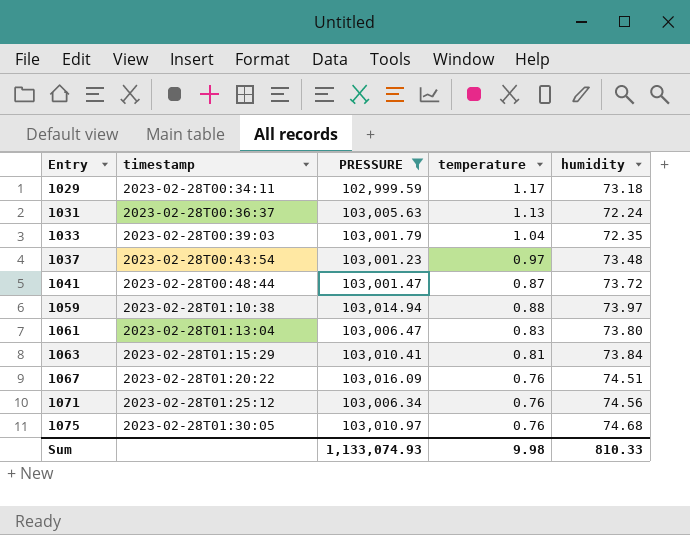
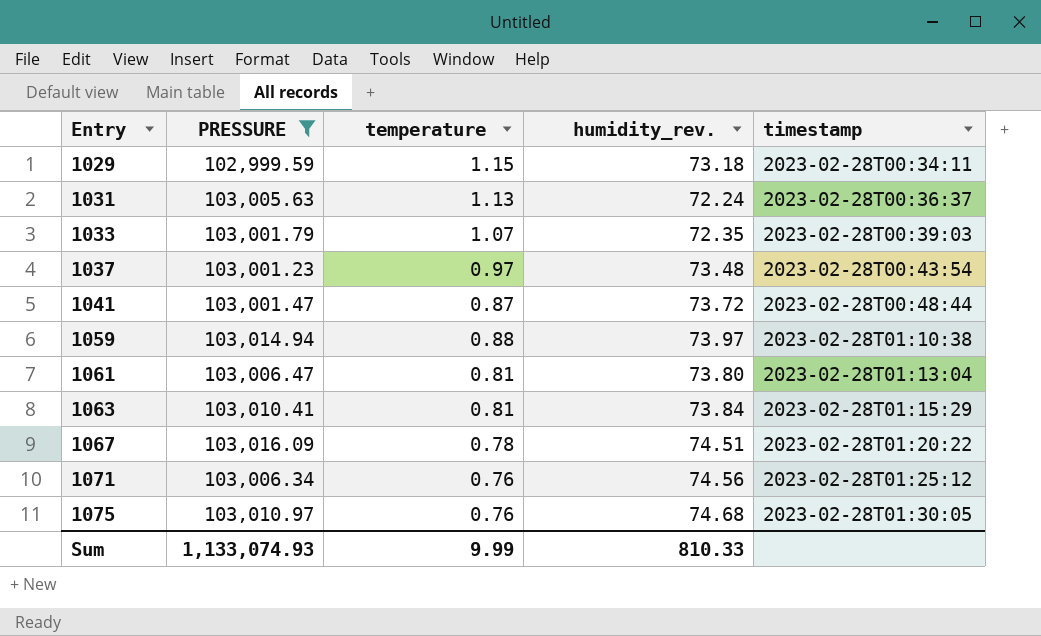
column name: humidity -> humidity_rev.
column timestamp | position: 2 -> 5
1029 | temperature: 1.17 -> 1.15
1033 | temperature: 1.04 -> 1.07
1061 | temperature: 0.83 -> 0.81
1067 | temperature: 0.76 -> 0.78
Sum | temperature: 9.98 -> 9.99

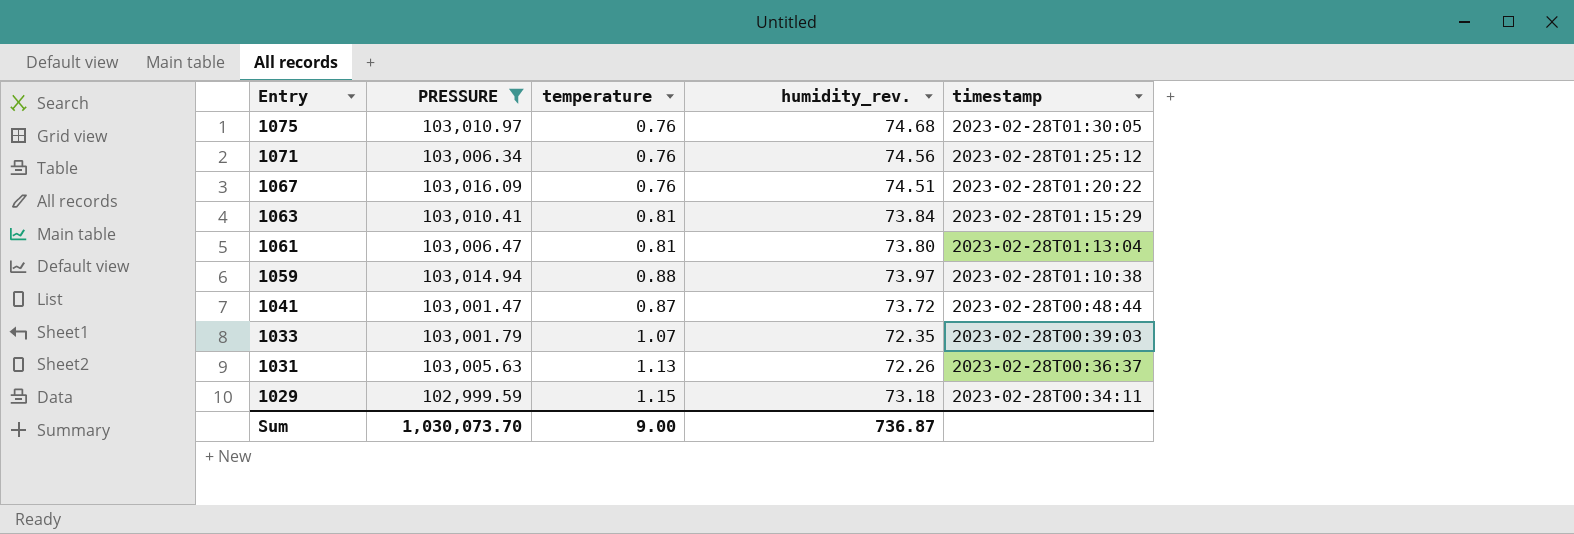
row order: Entry ascending -> Entry descending
row 1037: 103,001.23 | 0.97 | 73.48 | 2023-02-28T00:43:54 -> none
1067 | temperature: 0.78 -> 0.76
1031 | humidity_rev.: 72.24 -> 72.26
Sum | PRESSURE: 1,133,074.93 -> 1,030,073.70
Sum | temperature: 9.99 -> 9.00
Sum | humidity_rev.: 810.33 -> 736.87

